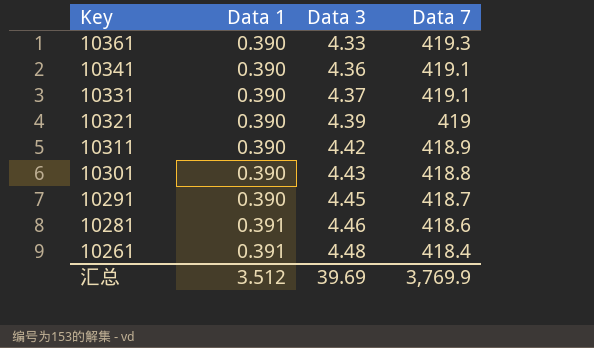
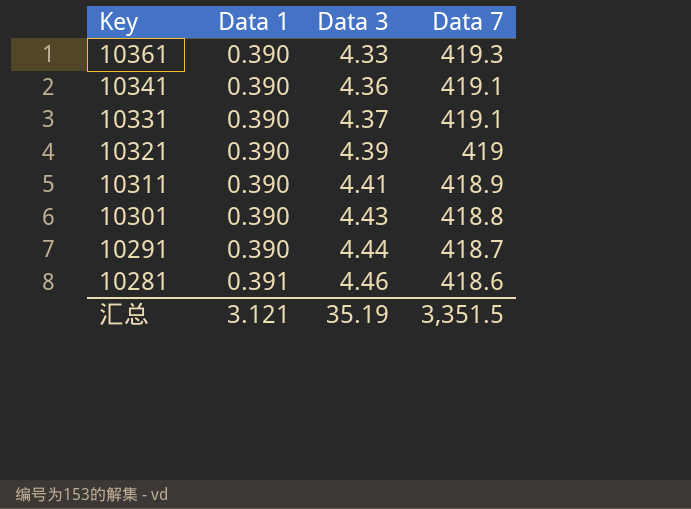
row 10261: 0.391 | 4.48 | 418.4 -> none
10311 | Data 3: 4.42 -> 4.41
10291 | Data 3: 4.45 -> 4.44
汇总 | Data 1: 3.512 -> 3.121
汇总 | Data 3: 39.69 -> 35.19
汇总 | Data 7: 3,769.9 -> 3,351.5

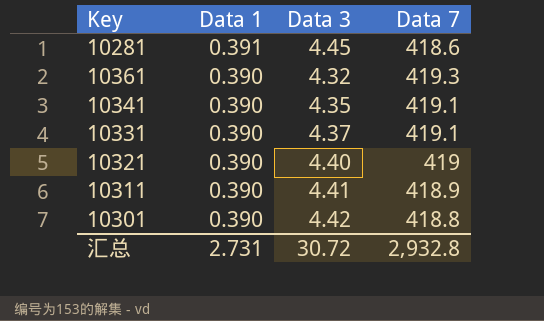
row order: Key descending -> Data 1 descending
row 10291: 0.390 | 4.44 | 418.7 -> none
10281 | Data 3: 4.46 -> 4.45
10361 | Data 3: 4.33 -> 4.32
10341 | Data 3: 4.36 -> 4.35
10321 | Data 3: 4.39 -> 4.40
10301 | Data 3: 4.43 -> 4.42
汇总 | Data 1: 3.121 -> 2.731
汇总 | Data 3: 35.19 -> 30.72
汇总 | Data 7: 3,351.5 -> 2,932.8

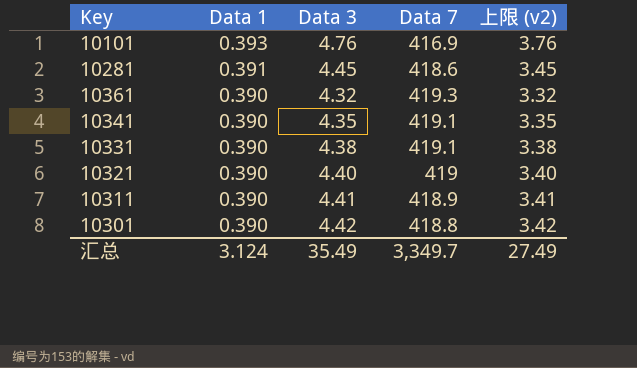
column 上限 (v2) | formula: none -> [Data 3] - 1
row 10101: none -> 0.393 | 4.76 | 416.9 | 3.76
10331 | Data 3: 4.37 -> 4.38
汇总 | Data 1: 2.731 -> 3.124
汇总 | Data 3: 30.72 -> 35.49
汇总 | Data 7: 2,932.8 -> 3,349.7

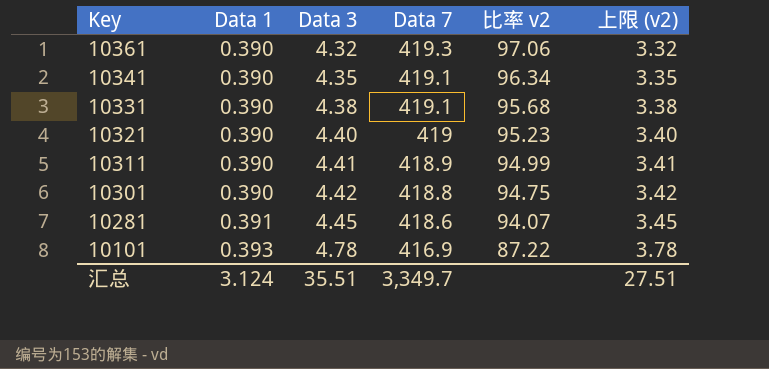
row order: Data 1 descending -> Key descending
column 比率 v2 | formula: none -> [Data 7] / [Data 3]
10101 | Data 3: 4.76 -> 4.78
10101 | 上限 (v2): 3.76 -> 3.78
汇总 | Data 3: 35.49 -> 35.51
汇总 | 上限 (v2): 27.49 -> 27.51

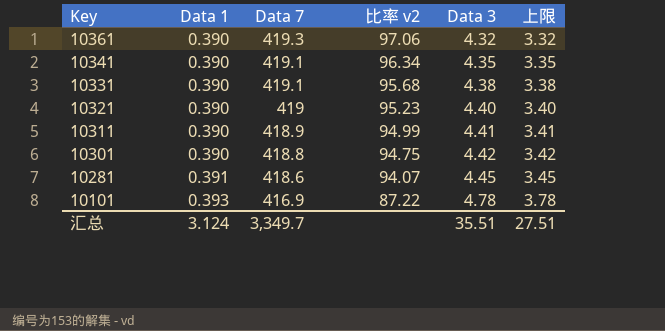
column Data 3 | position: 3 -> 5
column name: 上限 (v2) -> 上限

